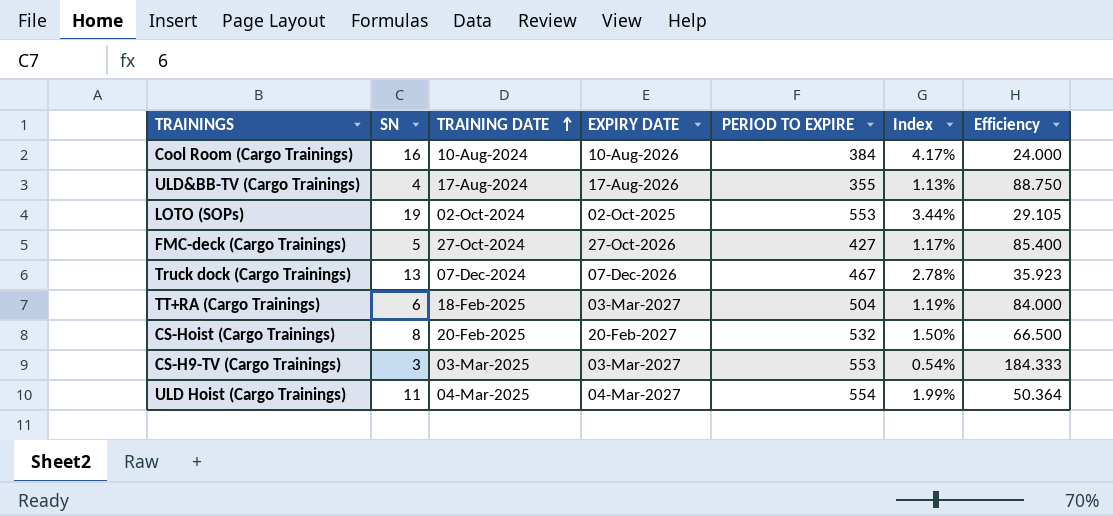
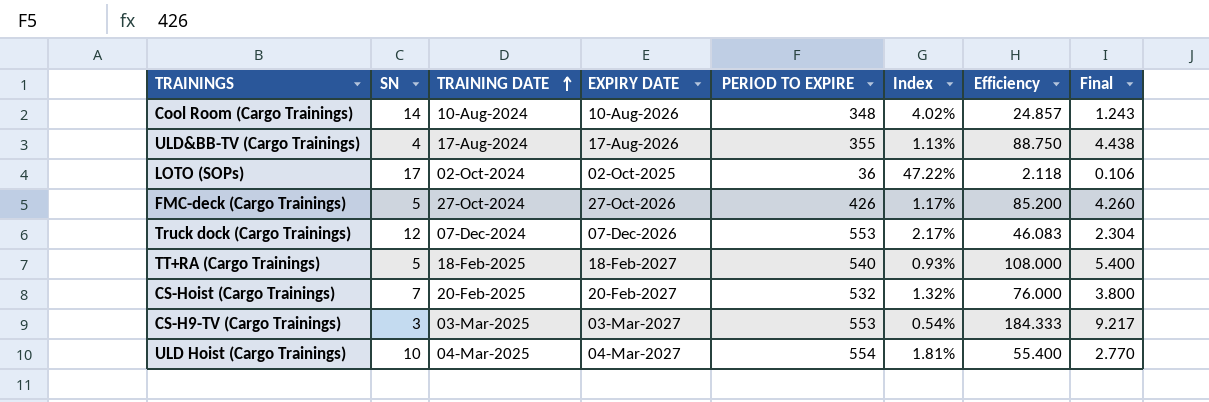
column Final | formula: none -> [Efficiency] * 0.05
Cool Room (Cargo Trainings) | SN: 16 -> 14
Cool Room (Cargo Trainings) | PERIOD TO EXPIRE: 384 -> 348
Cool Room (Cargo Trainings) | Index: 4.17% -> 4.02%
Cool Room (Cargo Trainings) | Efficiency: 24.000 -> 24.857
LOTO (SOPs) | SN: 19 -> 17
LOTO (SOPs) | PERIOD TO EXPIRE: 553 -> 36
LOTO (SOPs) | Index: 3.44% -> 47.22%
LOTO (SOPs) | Efficiency: 29.105 -> 2.118
FMC-deck (Cargo Trainings) | PERIOD TO EXPIRE: 427 -> 426
FMC-deck (Cargo Trainings) | Efficiency: 85.400 -> 85.200
Truck dock (Cargo Trainings) | SN: 13 -> 12
Truck dock (Cargo Trainings) | PERIOD TO EXPIRE: 467 -> 553
Truck dock (Cargo Trainings) | Index: 2.78% -> 2.17%
Truck dock (Cargo Trainings) | Efficiency: 35.923 -> 46.083
TT+RA (Cargo Trainings) | SN: 6 -> 5
TT+RA (Cargo Trainings) | EXPIRY DATE: 03-Mar-2027 -> 18-Feb-2027
TT+RA (Cargo Trainings) | PERIOD TO EXPIRE: 504 -> 540
TT+RA (Cargo Trainings) | Index: 1.19% -> 0.93%
TT+RA (Cargo Trainings) | Efficiency: 84.000 -> 108.000
CS-Hoist (Cargo Trainings) | SN: 8 -> 7
CS-Hoist (Cargo Trainings) | Index: 1.50% -> 1.32%
CS-Hoist (Cargo Trainings) | Efficiency: 66.500 -> 76.000
ULD Hoist (Cargo Trainings) | SN: 11 -> 10
ULD Hoist (Cargo Trainings) | Index: 1.99% -> 1.81%
ULD Hoist (Cargo Trainings) | Efficiency: 50.364 -> 55.400

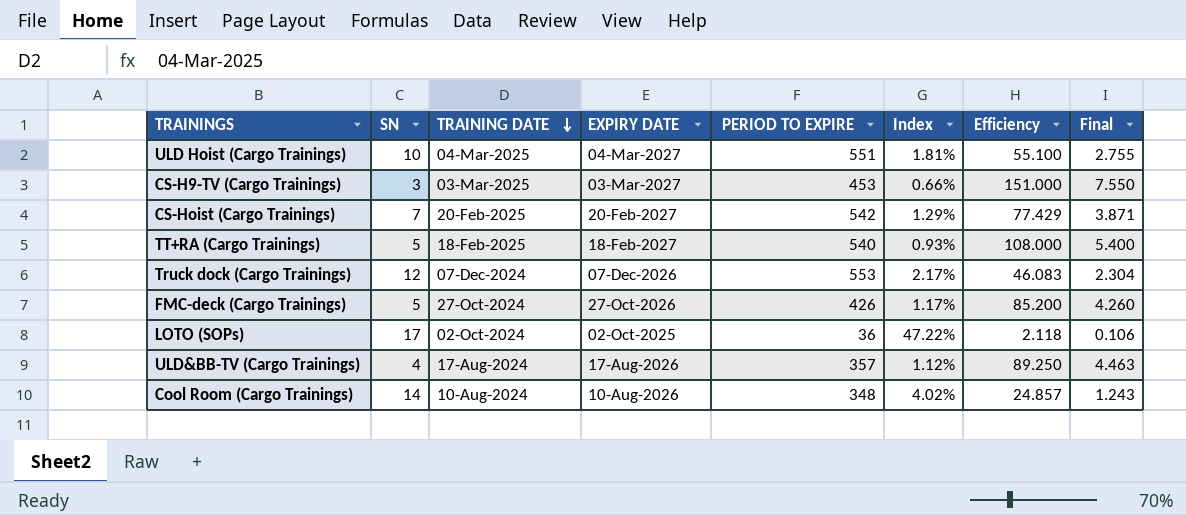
row order: TRAINING DATE ascending -> TRAINING DATE descending
ULD Hoist (Cargo Trainings) | PERIOD TO EXPIRE: 554 -> 551
ULD Hoist (Cargo Trainings) | Efficiency: 55.400 -> 55.100
ULD Hoist (Cargo Trainings) | Final: 2.770 -> 2.755
CS-H9-TV (Cargo Trainings) | PERIOD TO EXPIRE: 553 -> 453
CS-H9-TV (Cargo Trainings) | Index: 0.54% -> 0.66%
CS-H9-TV (Cargo Trainings) | Efficiency: 184.333 -> 151.000
CS-H9-TV (Cargo Trainings) | Final: 9.217 -> 7.550
CS-Hoist (Cargo Trainings) | PERIOD TO EXPIRE: 532 -> 542
CS-Hoist (Cargo Trainings) | Index: 1.32% -> 1.29%
CS-Hoist (Cargo Trainings) | Efficiency: 76.000 -> 77.429
CS-Hoist (Cargo Trainings) | Final: 3.800 -> 3.871
ULD&BB-TV (Cargo Trainings) | PERIOD TO EXPIRE: 355 -> 357
ULD&BB-TV (Cargo Trainings) | Index: 1.13% -> 1.12%
ULD&BB-TV (Cargo Trainings) | Efficiency: 88.750 -> 89.250
ULD&BB-TV (Cargo Trainings) | Final: 4.438 -> 4.463

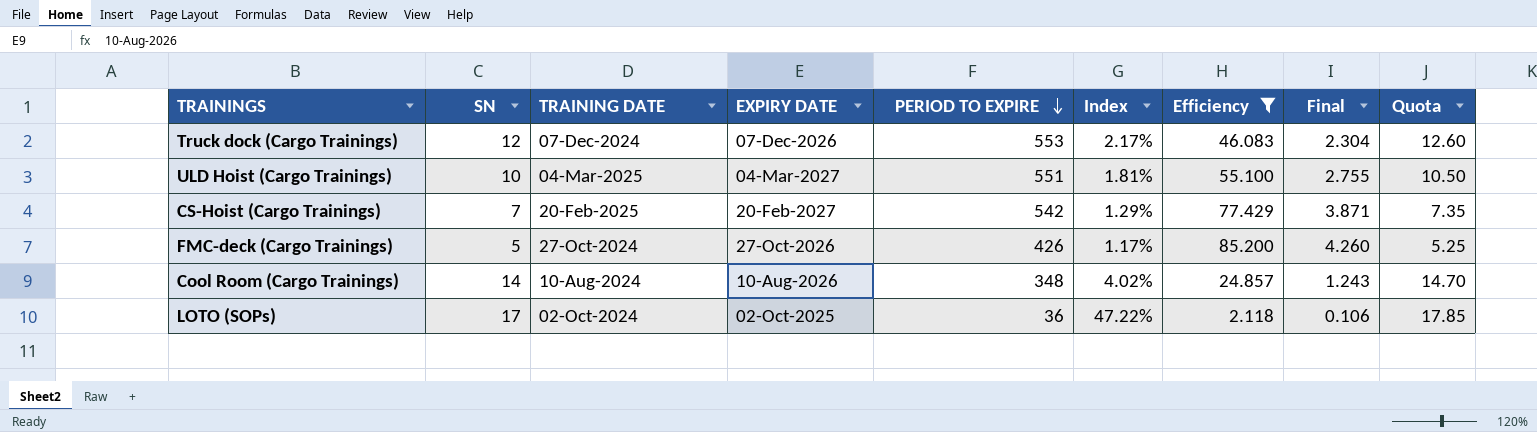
filter: none -> Efficiency <= 85.200
row order: TRAINING DATE descending -> PERIOD TO EXPIRE descending
column Quota | formula: none -> [SN] * 1.05

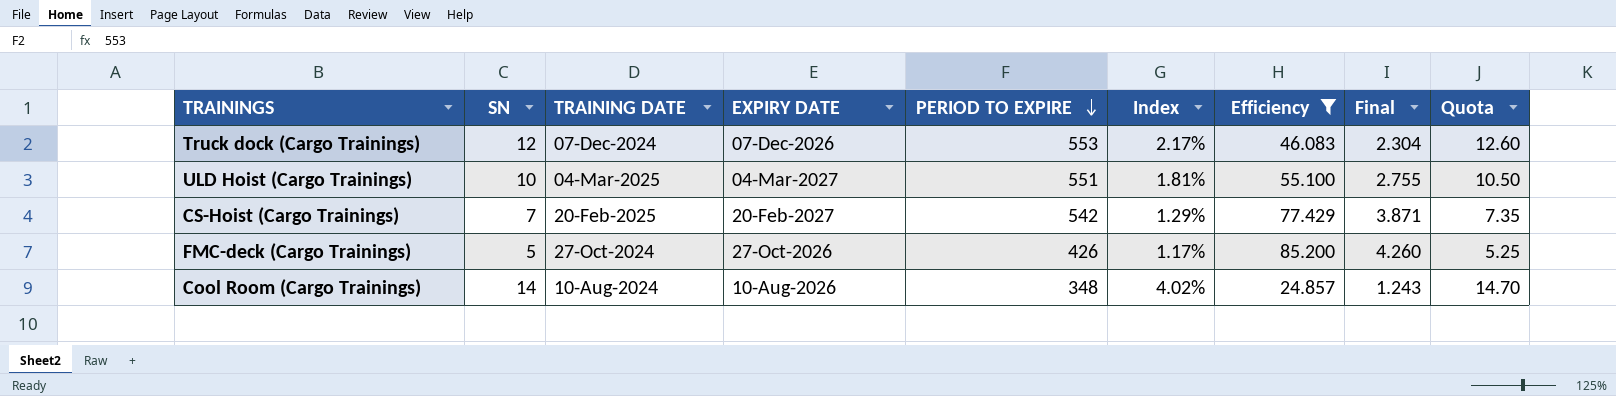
row LOTO (SOPs): 17 | 02-Oct-2024 | 02-Oct-2025 | 36 | 47.22% | 2.118 | 0.106 | 17.85 -> none

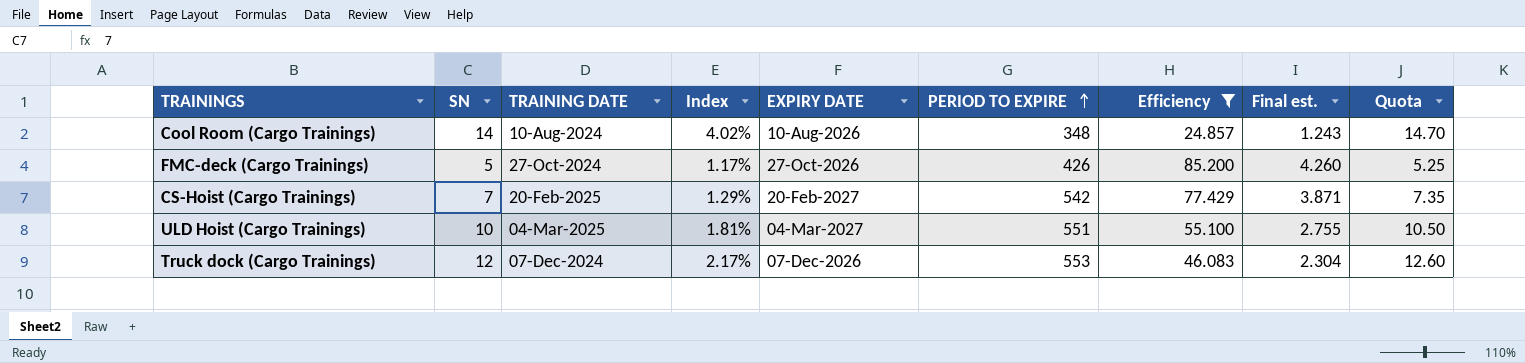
row order: PERIOD TO EXPIRE descending -> PERIOD TO EXPIRE ascending
column Index | position: 6 -> 4
column name: Final -> Final est.

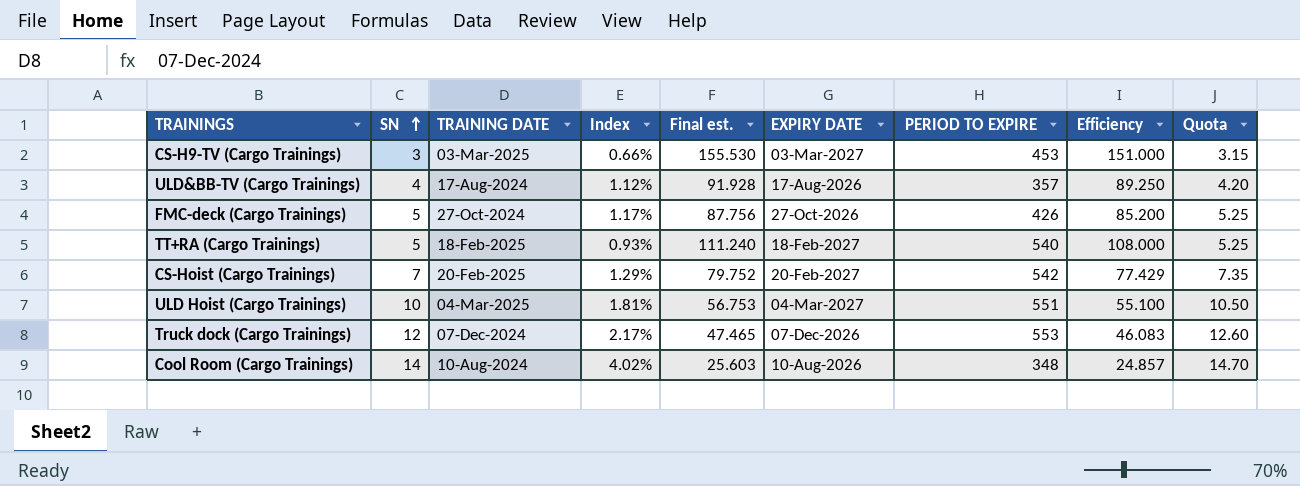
filter: Efficiency <= 85.200 -> none
row order: PERIOD TO EXPIRE ascending -> SN ascending
column Final est. | formula: [Efficiency] * 0.05 -> [Efficiency] * 1.03
column Final est. | position: 8 -> 5

